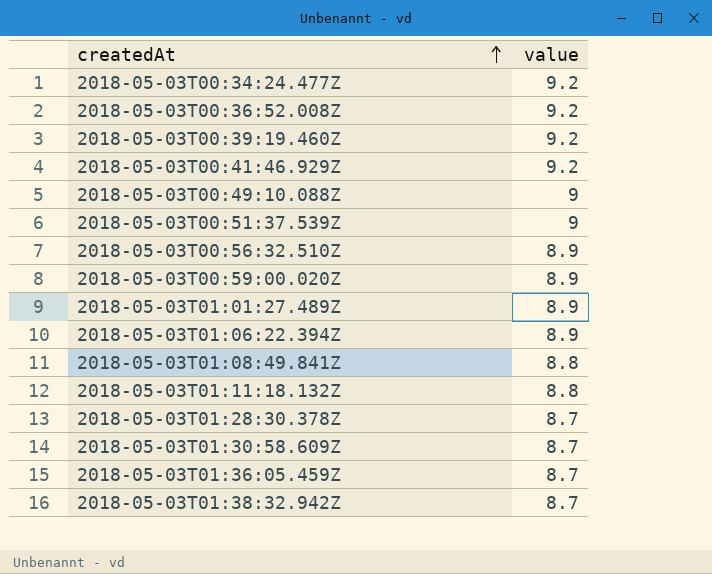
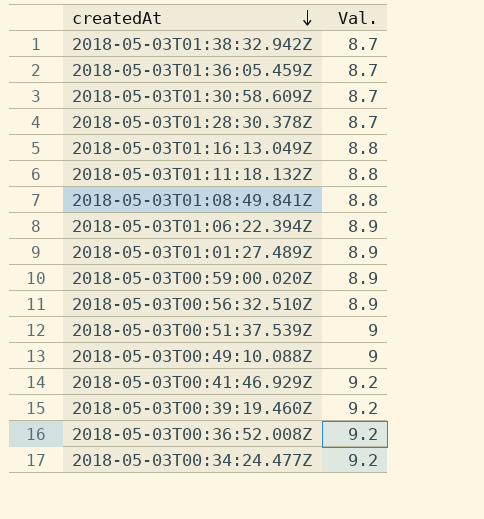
row order: createdAt ascending -> createdAt descending
column name: value -> Val.
row 2018-05-03T01:16:13.049Z: none -> 8.8

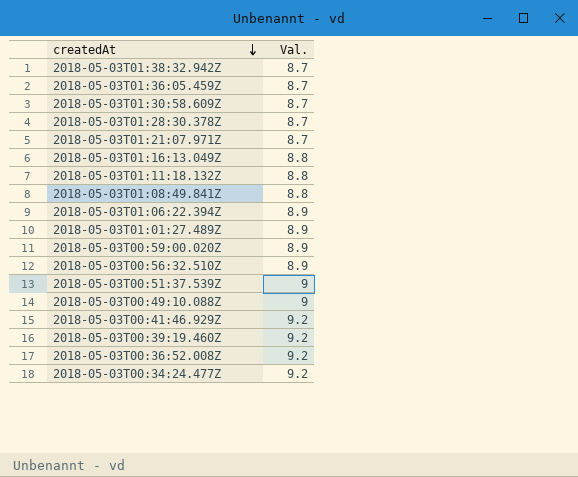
row 2018-05-03T01:21:07.971Z: none -> 8.7

